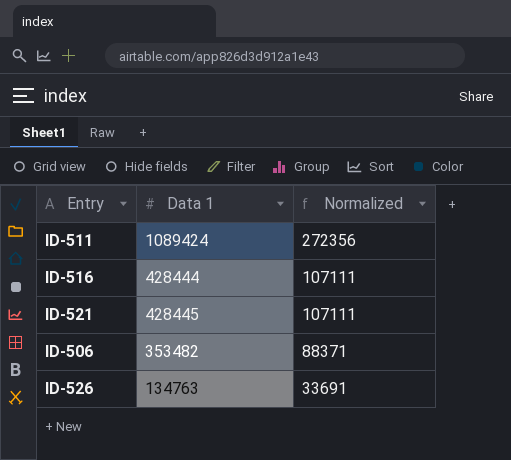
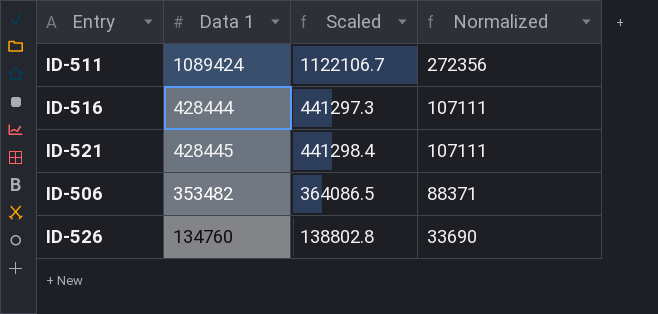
column Scaled | formula: none -> [Data 1] * 1.03
ID-526 | Data 1: 134763 -> 134760
ID-526 | Normalized: 33691 -> 33690

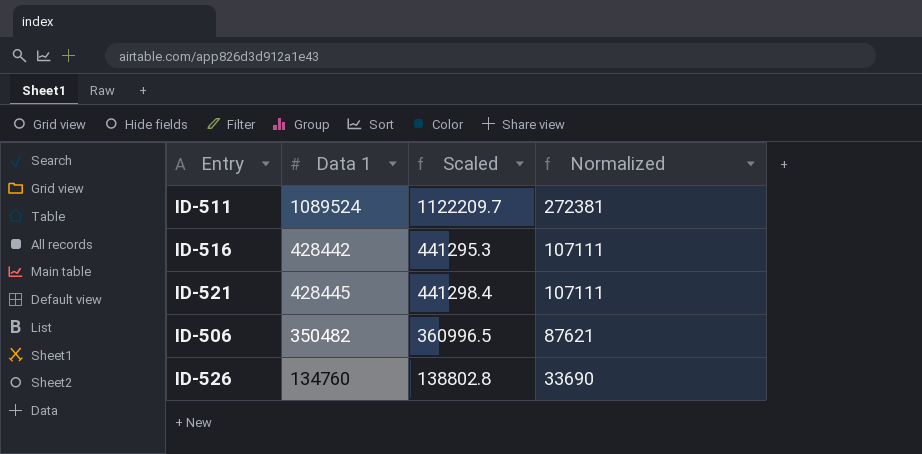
ID-511 | Data 1: 1089424 -> 1089524
ID-511 | Scaled: 1122106.7 -> 1122209.7
ID-511 | Normalized: 272356 -> 272381
ID-516 | Data 1: 428444 -> 428442
ID-516 | Scaled: 441297.3 -> 441295.3
ID-506 | Data 1: 353482 -> 350482
ID-506 | Scaled: 364086.5 -> 360996.5
ID-506 | Normalized: 88371 -> 87621

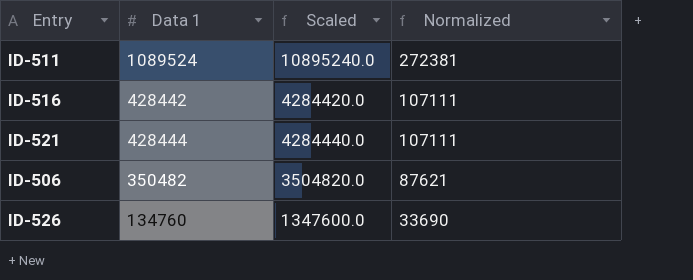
column Scaled | formula: [Data 1] * 1.03 -> [Data 1] * 10
ID-521 | Data 1: 428445 -> 428444

